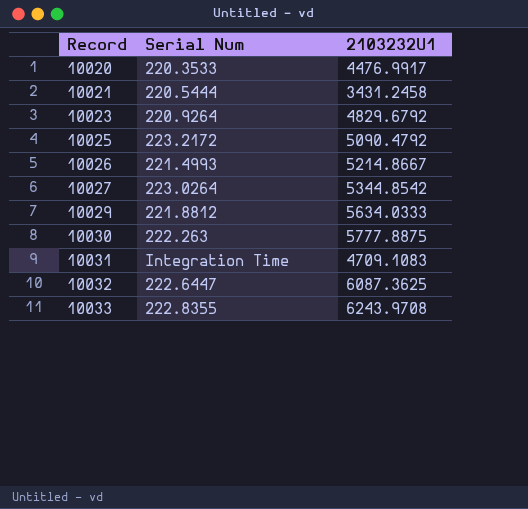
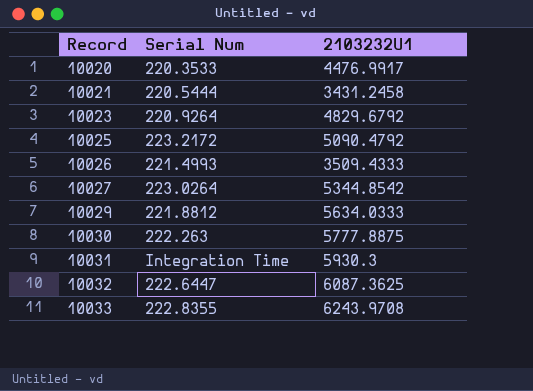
10026 | 2103232U1: 5214.8667 -> 3509.4333
10031 | 2103232U1: 4709.1083 -> 5930.3

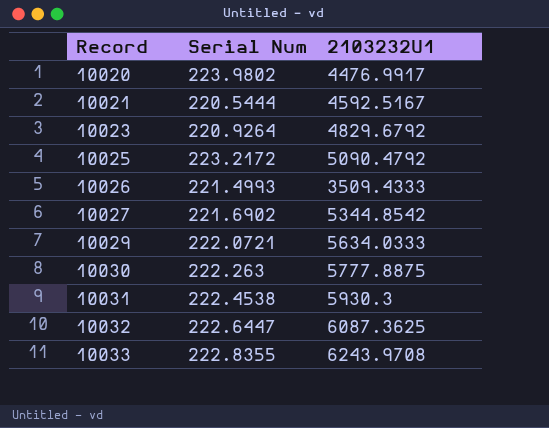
10020 | Serial Num: 220.3533 -> 223.9802
10021 | 2103232U1: 3431.2458 -> 4592.5167
10027 | Serial Num: 223.0264 -> 221.6902
10029 | Serial Num: 221.8812 -> 222.0721
10031 | Serial Num: Integration Time -> 222.4538

